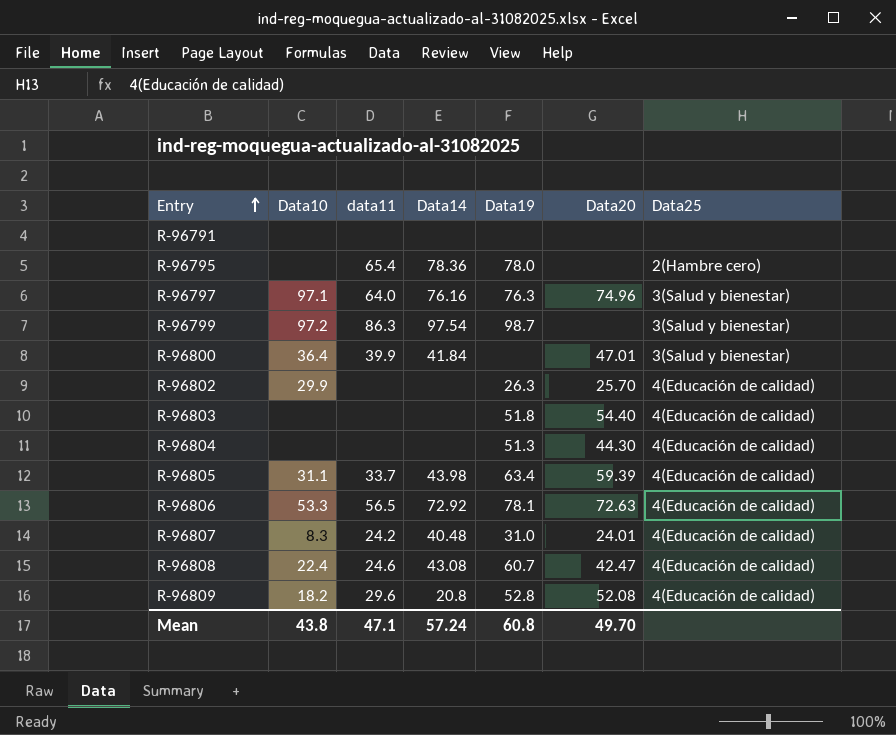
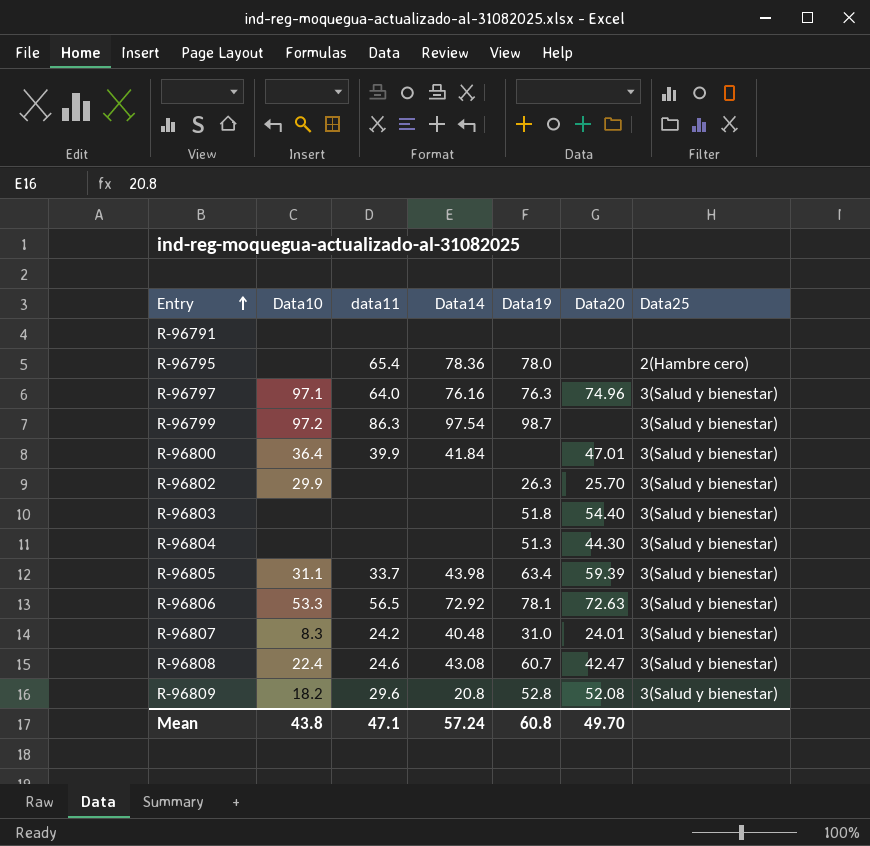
R-96802 | Data25: 4(Educación de calidad) -> 3(Salud y bienestar)
R-96803 | Data25: 4(Educación de calidad) -> 3(Salud y bienestar)
R-96804 | Data25: 4(Educación de calidad) -> 3(Salud y bienestar)
R-96805 | Data25: 4(Educación de calidad) -> 3(Salud y bienestar)
R-96806 | Data25: 4(Educación de calidad) -> 3(Salud y bienestar)
R-96807 | Data25: 4(Educación de calidad) -> 3(Salud y bienestar)
R-96808 | Data25: 4(Educación de calidad) -> 3(Salud y bienestar)
R-96809 | Data25: 4(Educación de calidad) -> 3(Salud y bienestar)

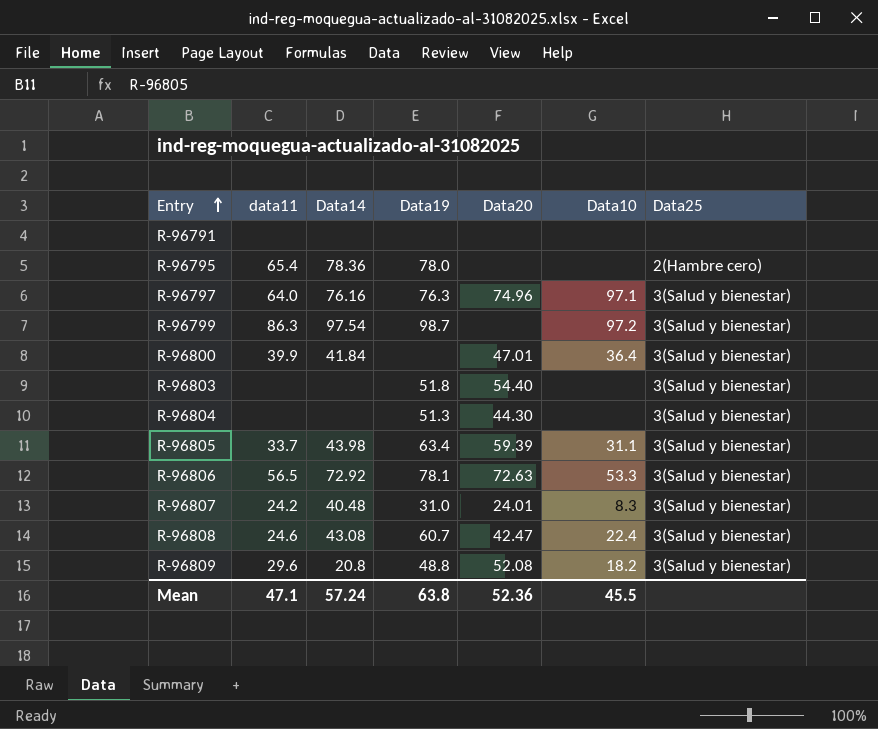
column Data10 | position: 2 -> 6
row R-96802: 29.9 | none | none | 26.3 | 25.70 | 3(Salud y bienestar) -> none
R-96809 | Data19: 52.8 -> 48.8
Mean | Data19: 60.8 -> 63.8
Mean | Data20: 49.70 -> 52.36
Mean | Data10: 43.8 -> 45.5

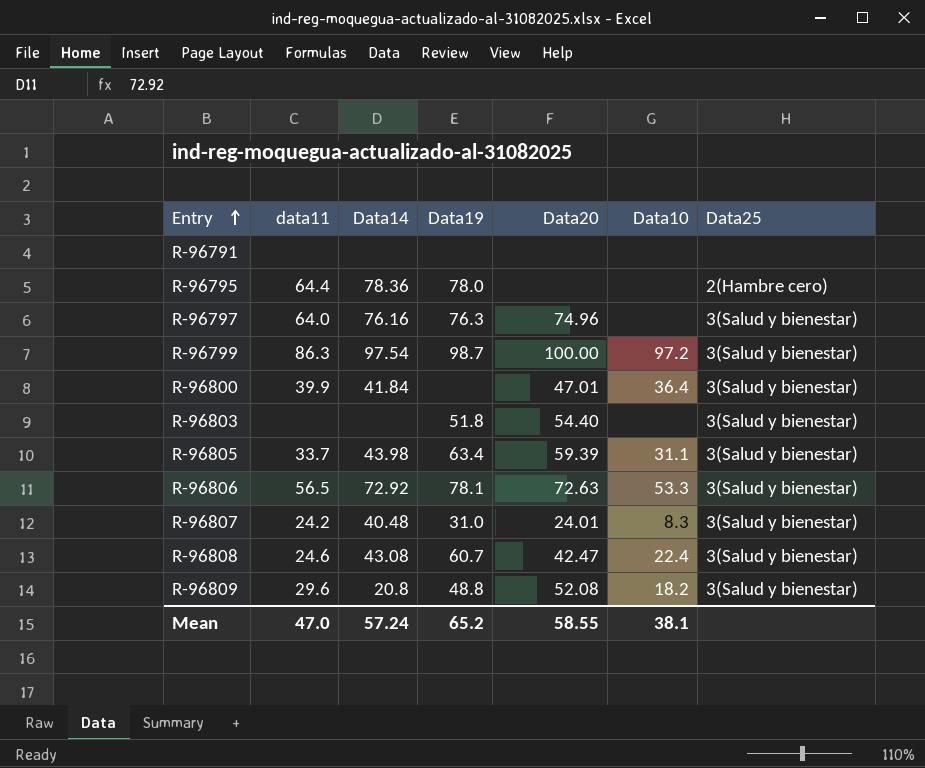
row R-96804: none | none | 51.3 | 44.30 | none | 3(Salud y bienestar) -> none
R-96795 | data11: 65.4 -> 64.4
R-96797 | Data10: 97.1 -> none
R-96799 | Data20: none -> 100.00
Mean | data11: 47.1 -> 47.0
Mean | Data19: 63.8 -> 65.2
Mean | Data20: 52.36 -> 58.55
Mean | Data10: 45.5 -> 38.1

